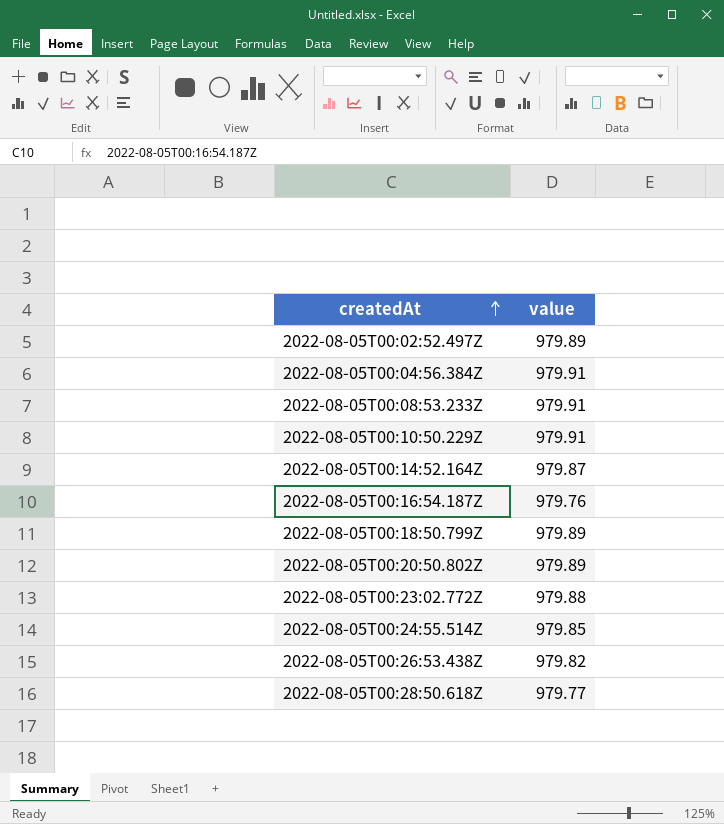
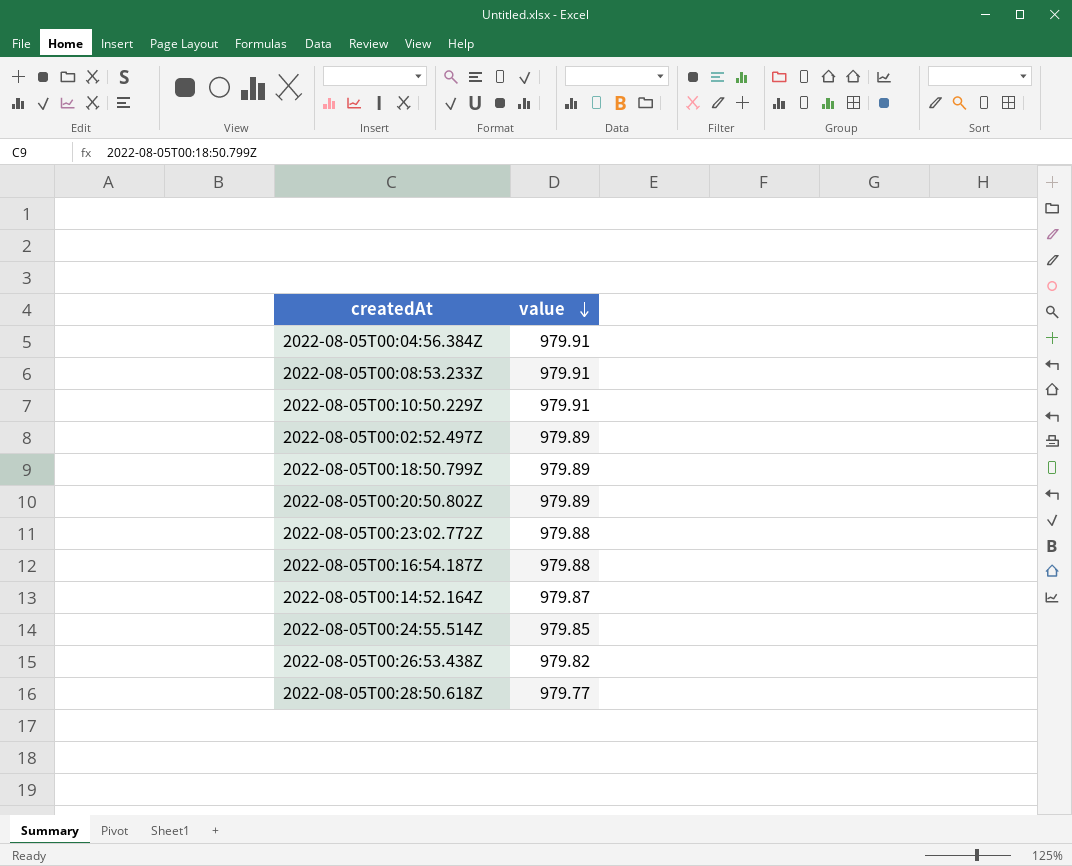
row order: createdAt ascending -> value descending
2022-08-05T00:16:54.187Z | value: 979.76 -> 979.88

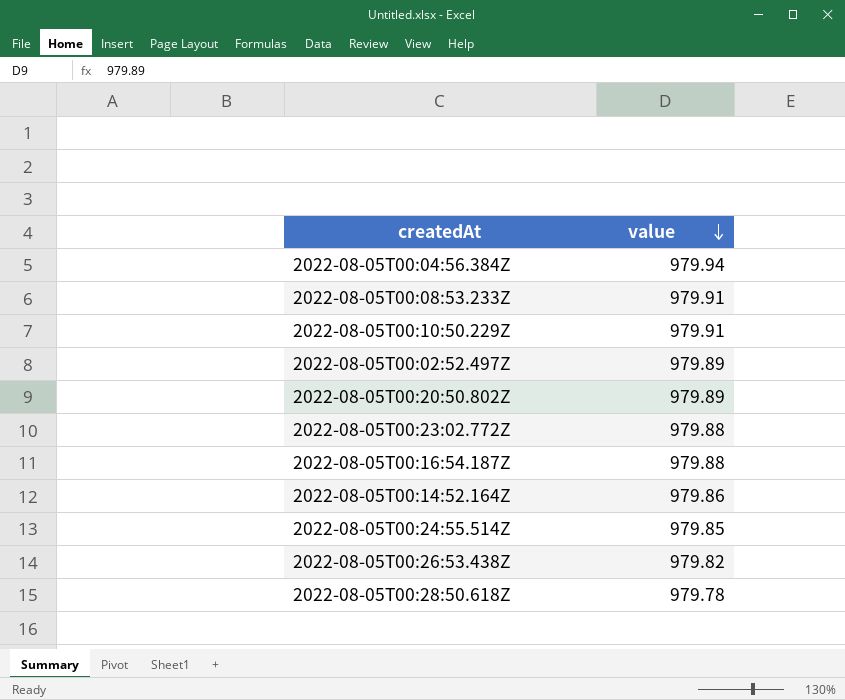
row 2022-08-05T00:18:50.799Z: 979.89 -> none
2022-08-05T00:04:56.384Z | value: 979.91 -> 979.94
2022-08-05T00:14:52.164Z | value: 979.87 -> 979.86
2022-08-05T00:28:50.618Z | value: 979.77 -> 979.78

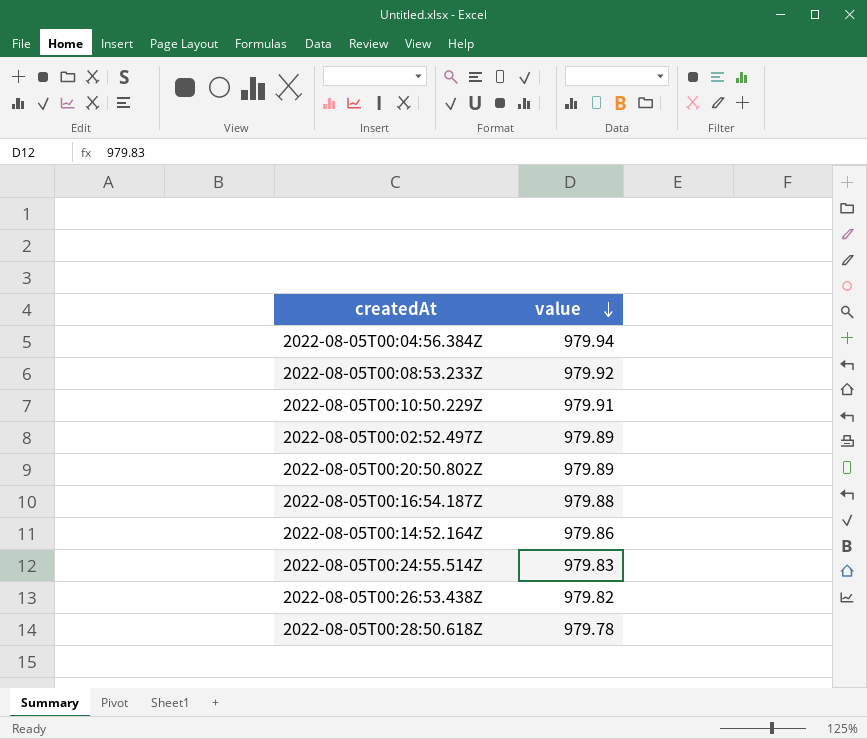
row 2022-08-05T00:23:02.772Z: 979.88 -> none
2022-08-05T00:08:53.233Z | value: 979.91 -> 979.92
2022-08-05T00:24:55.514Z | value: 979.85 -> 979.83

